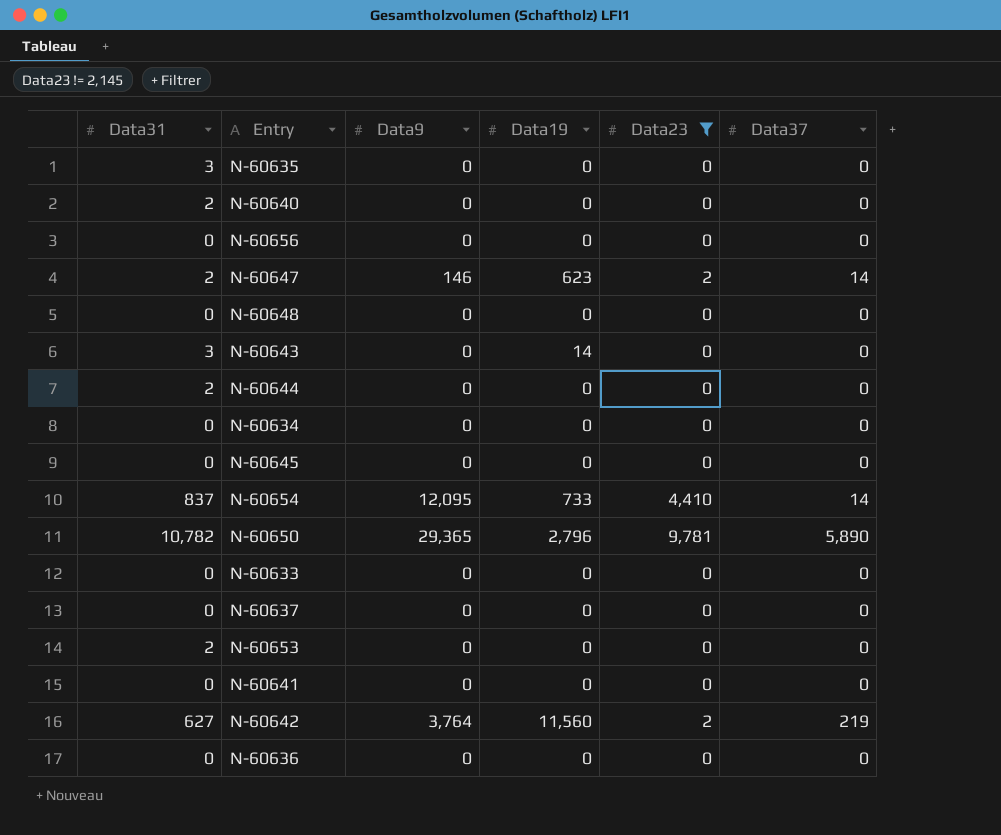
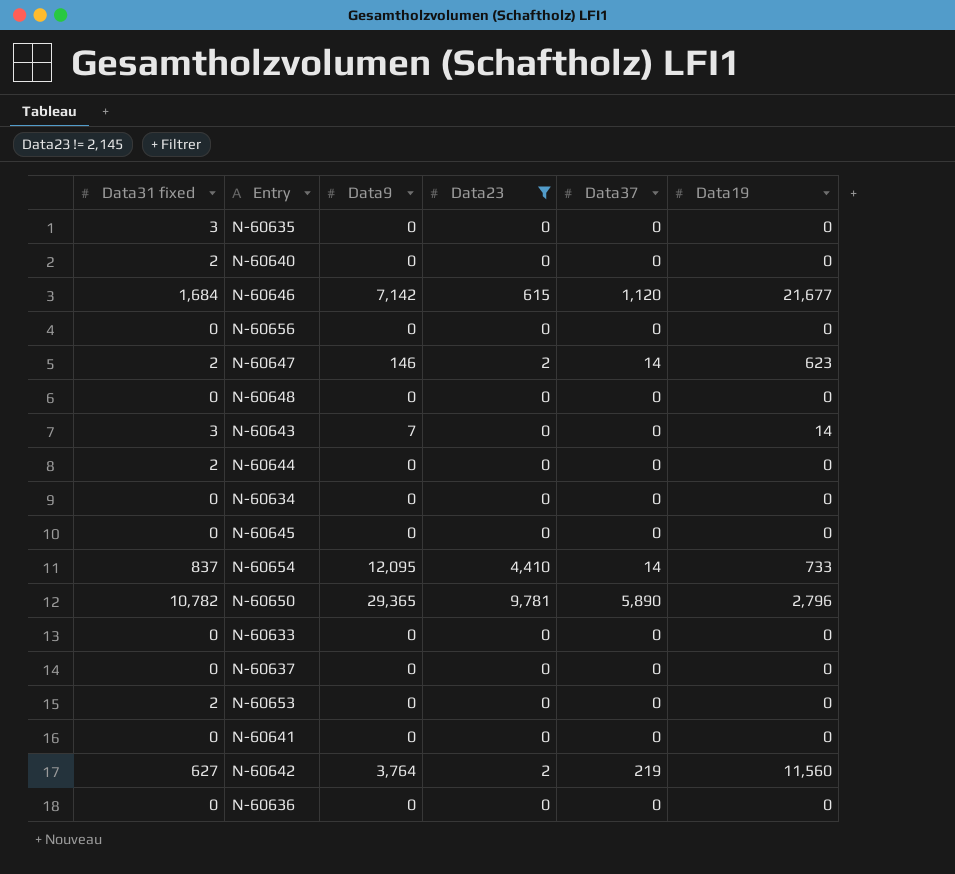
column name: Data31 -> Data31 fixed
column Data19 | position: 4 -> 6
row N-60646: none -> 1,684 | 7,142 | 615 | 1,120 | 21,677
N-60643 | Data9: 0 -> 7

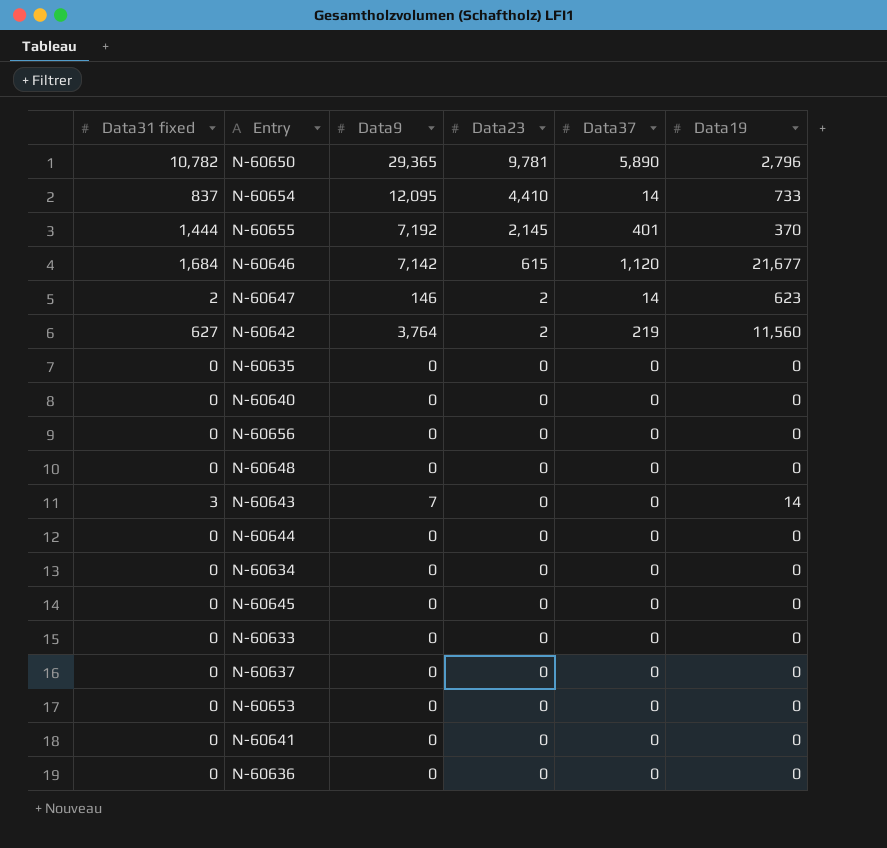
filter: Data23 != 2,145 -> none
row order: none -> Data23 descending
N-60635 | Data31 fixed: 3 -> 0
N-60640 | Data31 fixed: 2 -> 0
N-60644 | Data31 fixed: 2 -> 0
N-60653 | Data31 fixed: 2 -> 0

